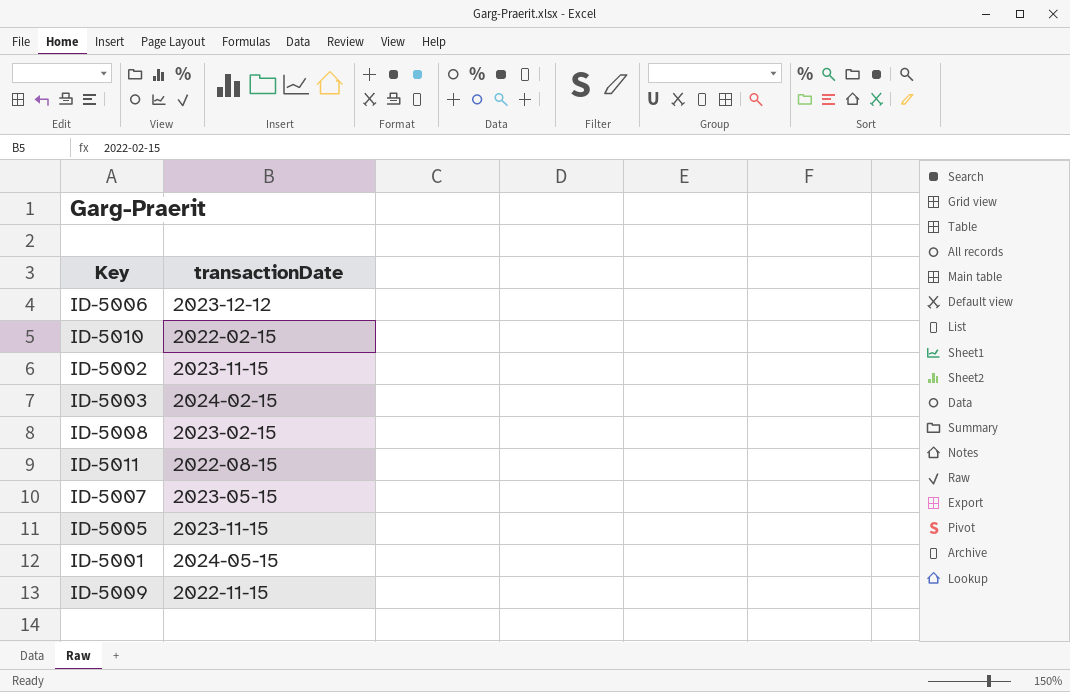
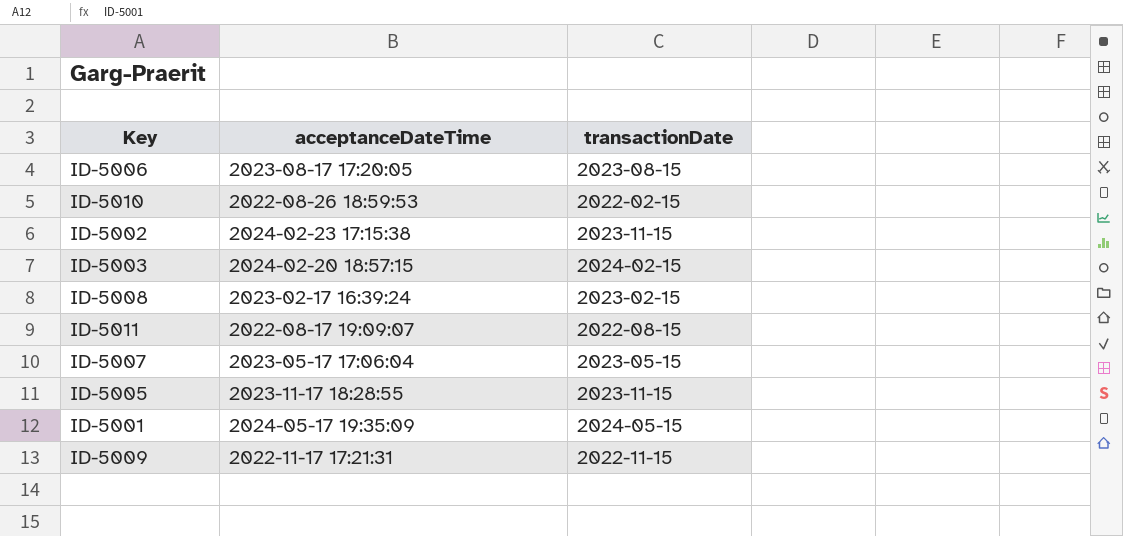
column acceptanceDateTime | position: none -> 2
ID-5006 | transactionDate: 2023-12-12 -> 2023-08-15

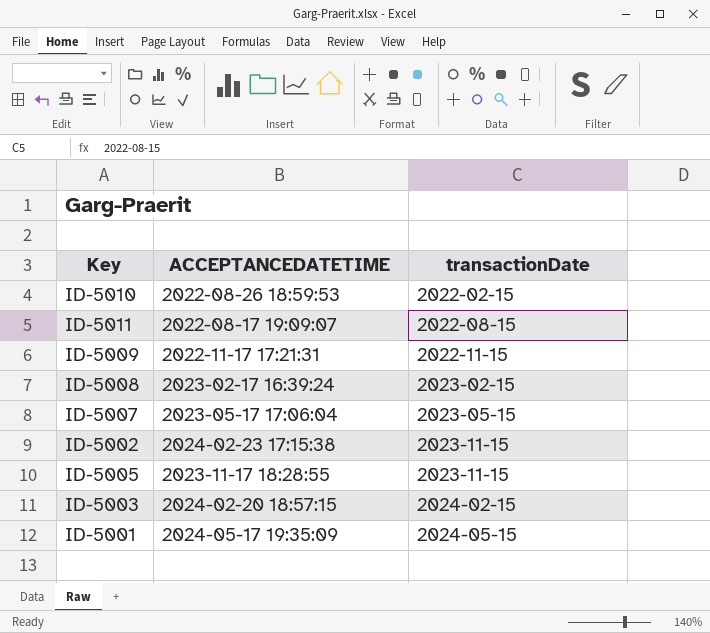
row order: none -> transactionDate ascending
column name: acceptanceDateTime -> ACCEPTANCEDATETIME
row ID-5006: 2023-08-17 17:20:05 | 2023-08-15 -> none

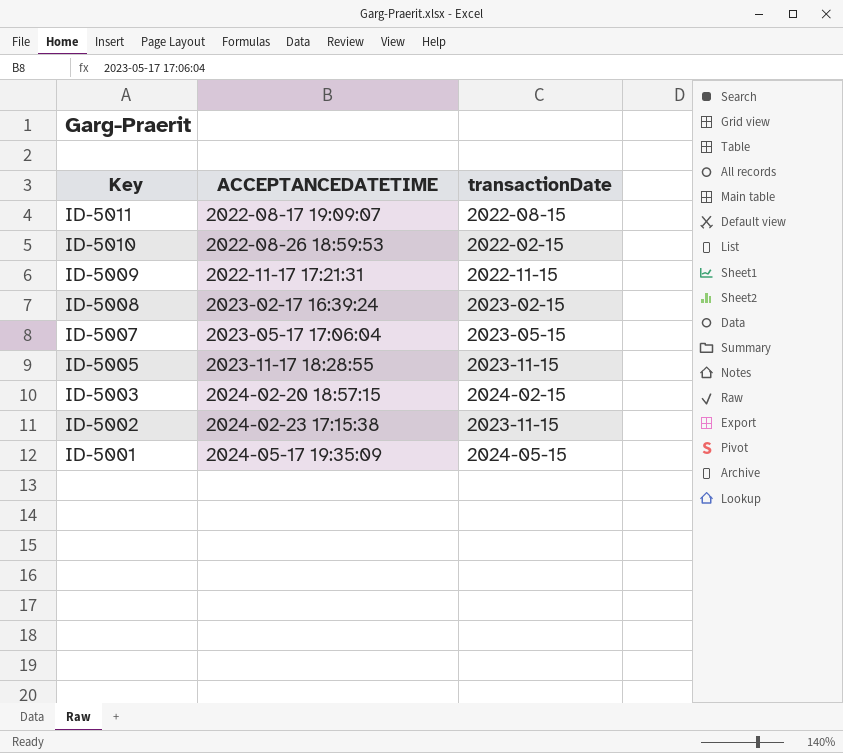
row order: transactionDate ascending -> Key descending

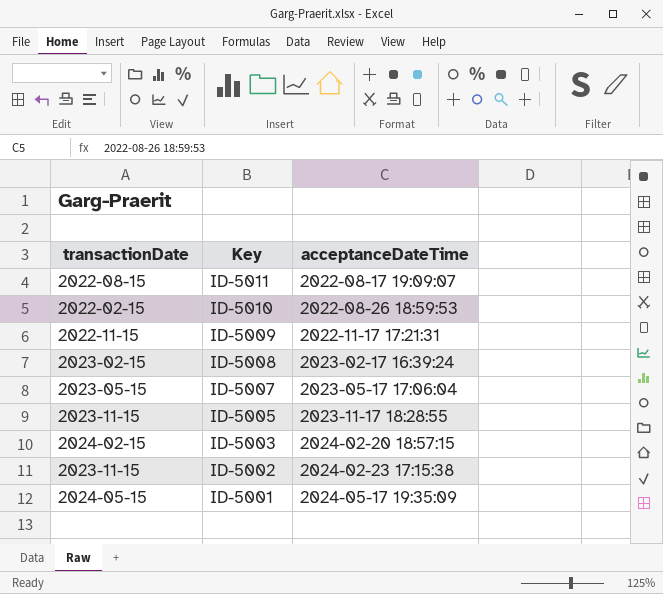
column transactionDate | position: 3 -> 1
column name: ACCEPTANCEDATETIME -> acceptanceDateTime

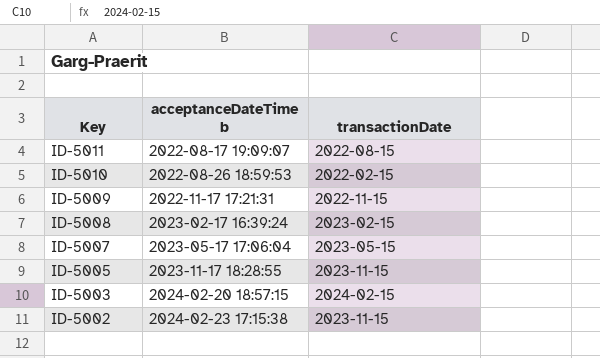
column name: acceptanceDateTime -> acceptanceDateTime b
column transactionDate | position: 1 -> 3
row ID-5001: 2024-05-15 | 2024-05-17 19:35:09 -> none

